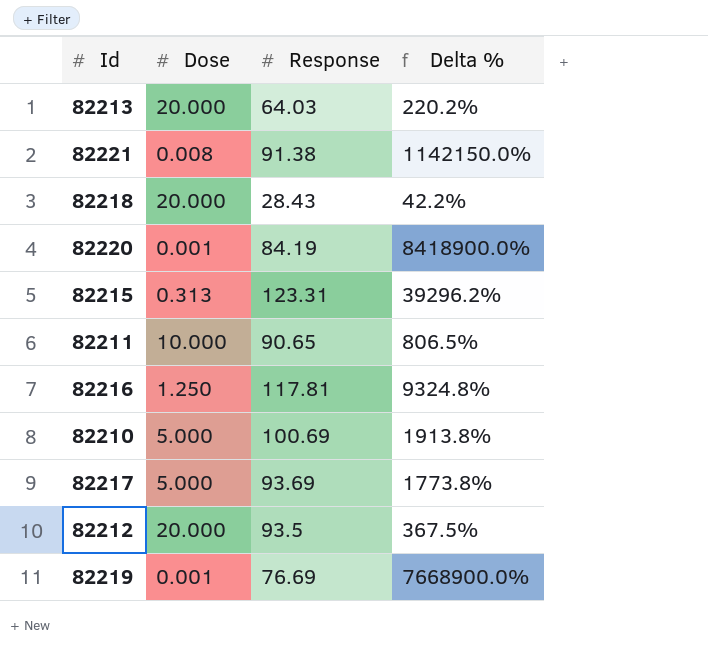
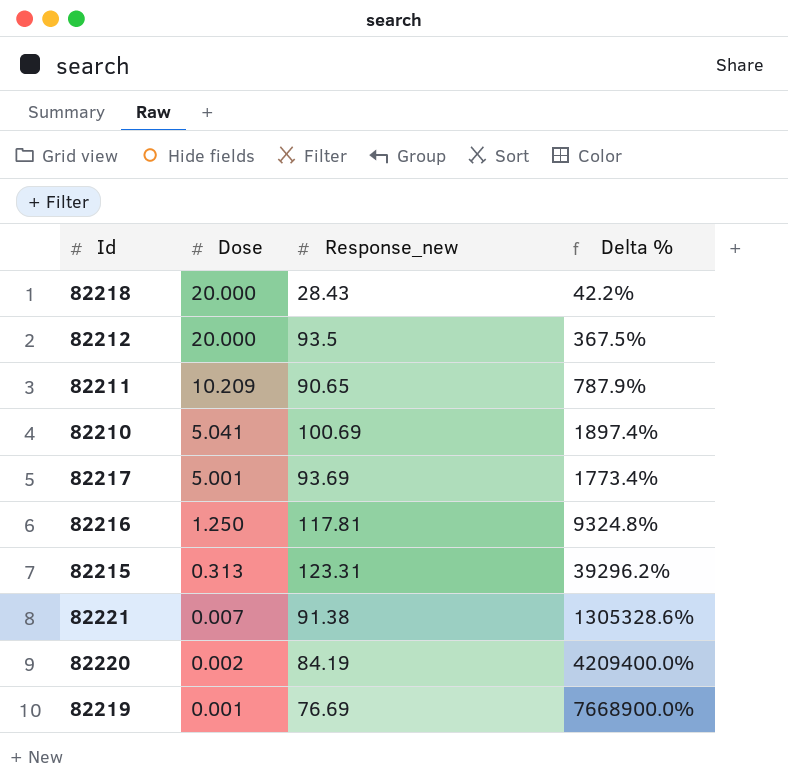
row order: none -> Dose descending
column name: Response -> Response_new
row 82213: 20.000 | 64.03 | 220.2% -> none
82211 | Dose: 10.000 -> 10.209
82211 | Delta %: 806.5% -> 787.9%
82210 | Dose: 5.000 -> 5.041
82210 | Delta %: 1913.8% -> 1897.4%
82217 | Dose: 5.000 -> 5.001
82217 | Delta %: 1773.8% -> 1773.4%
82221 | Dose: 0.008 -> 0.007
82221 | Delta %: 1142150.0% -> 1305328.6%
82220 | Dose: 0.001 -> 0.002
82220 | Delta %: 8418900.0% -> 4209400.0%

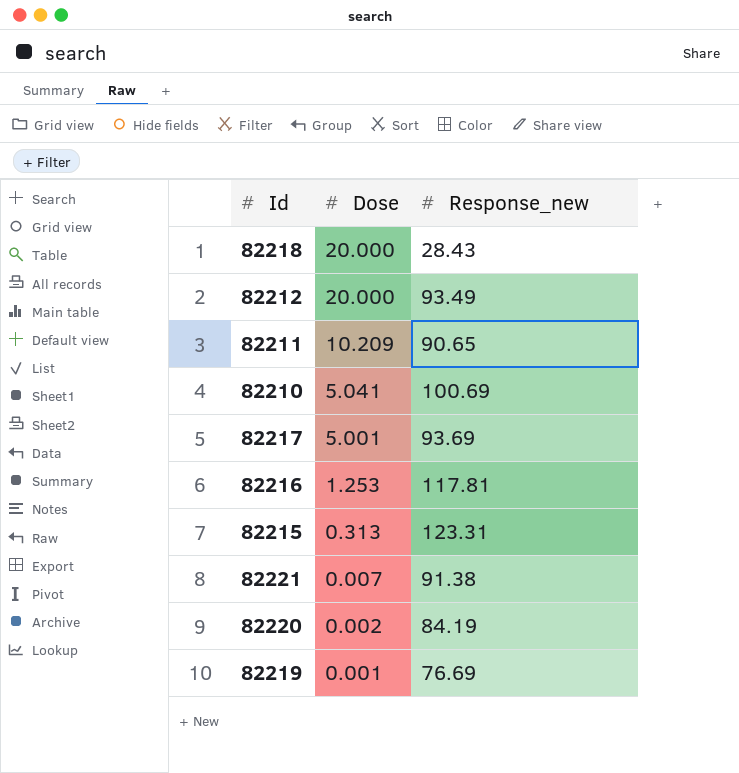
column Delta % | formula: ([Response_new] - [Dose]) / [Dose] -> none
82212 | Response_new: 93.5 -> 93.49
82216 | Dose: 1.250 -> 1.253

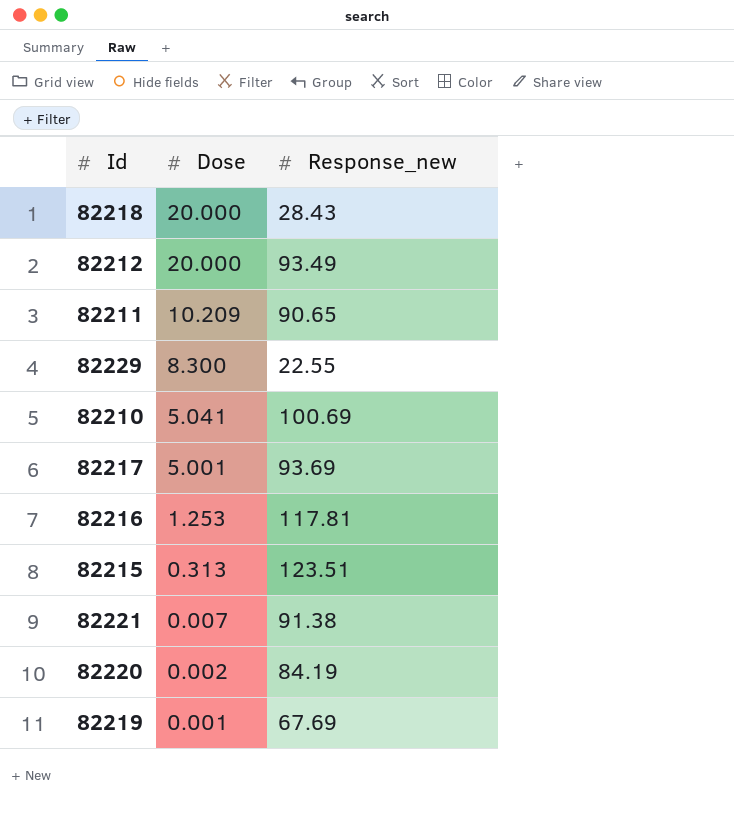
row 82229: none -> 8.300 | 22.55
82215 | Response_new: 123.31 -> 123.51
82219 | Response_new: 76.69 -> 67.69

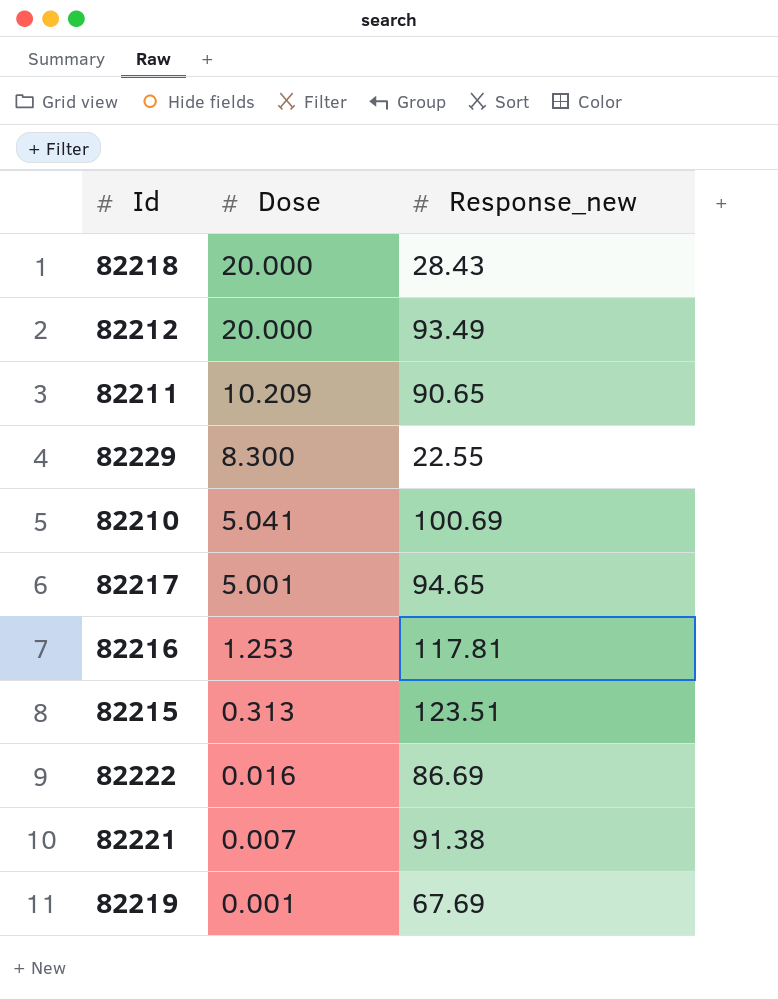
row 82220: 0.002 | 84.19 -> none
82217 | Response_new: 93.69 -> 94.65
row 82222: none -> 0.016 | 86.69

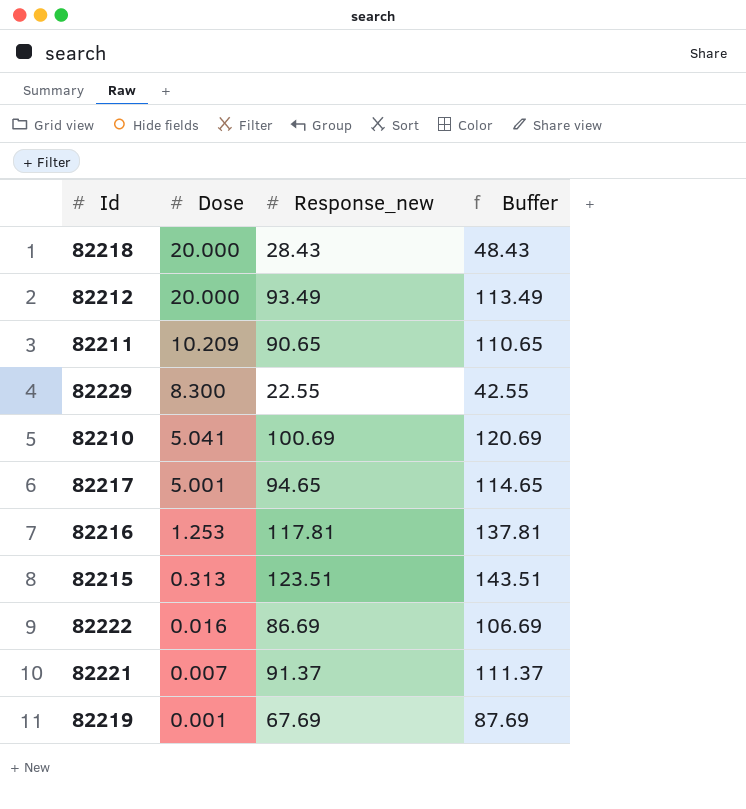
column Buffer | formula: none -> [Response_new] + 20
82221 | Response_new: 91.38 -> 91.37

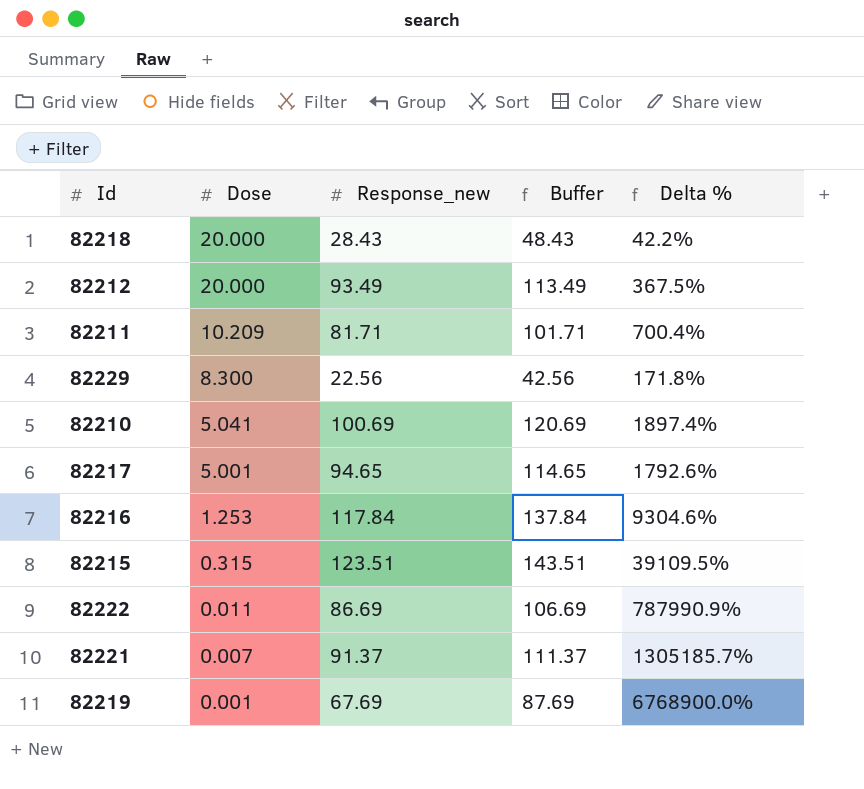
column Delta % | formula: none -> ([Response_new] - [Dose]) / [Dose]
82211 | Response_new: 90.65 -> 81.71
82211 | Buffer: 110.65 -> 101.71
82229 | Response_new: 22.55 -> 22.56
82229 | Buffer: 42.55 -> 42.56
82216 | Response_new: 117.81 -> 117.84
82216 | Buffer: 137.81 -> 137.84
82215 | Dose: 0.313 -> 0.315
82222 | Dose: 0.016 -> 0.011

